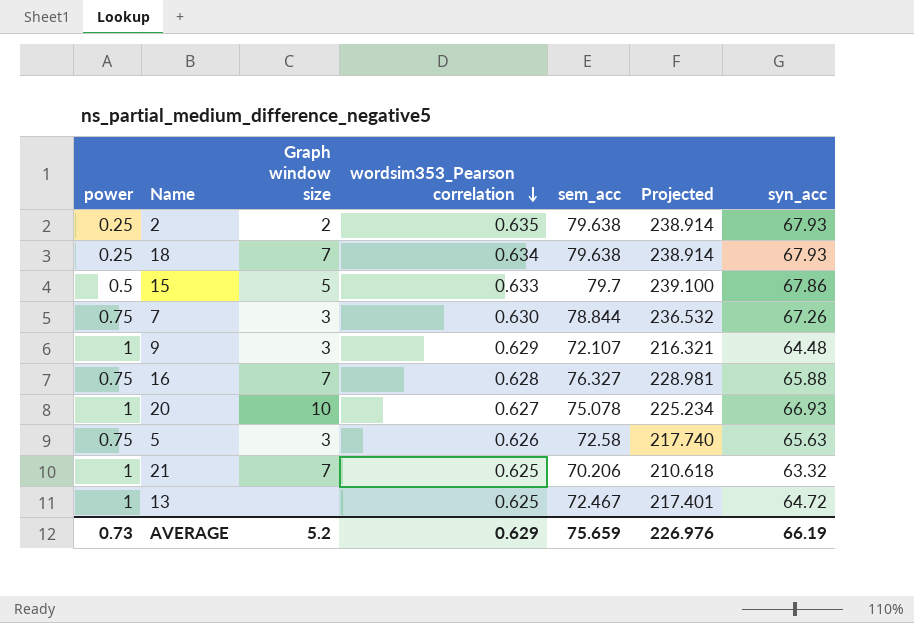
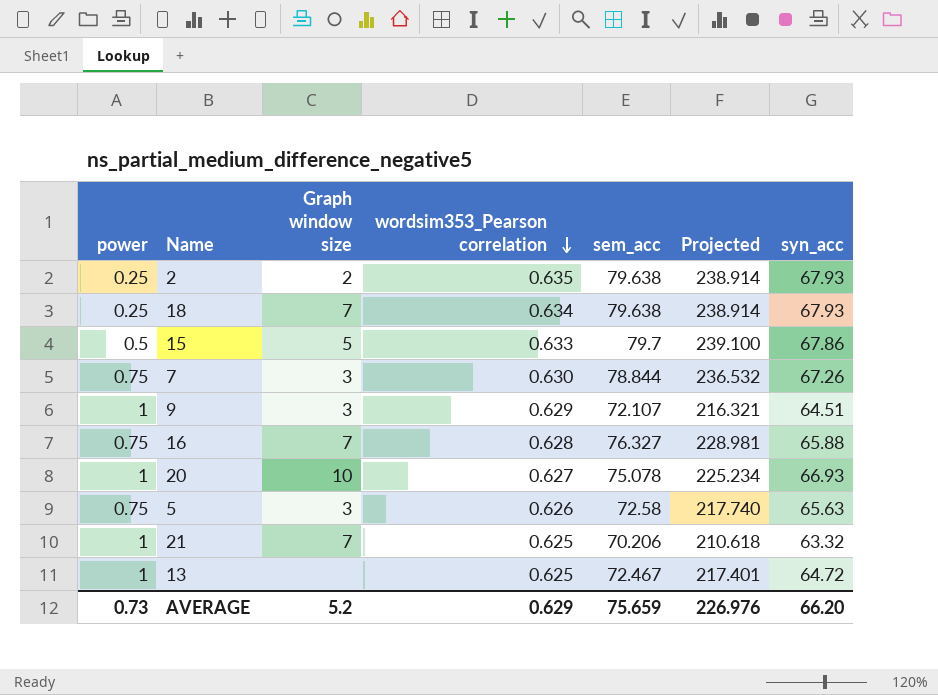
9 | syn_acc: 64.48 -> 64.51
AVERAGE | syn_acc: 66.19 -> 66.20

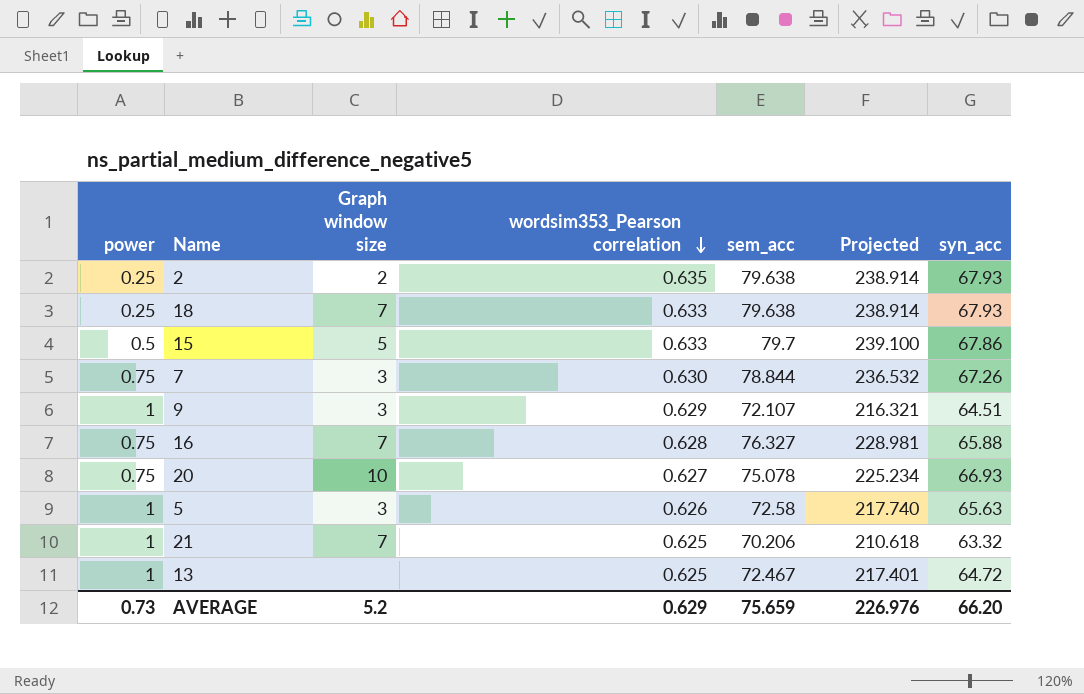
18 | wordsim353_Pearson correlation: 0.634 -> 0.633
20 | power: 1 -> 0.75
5 | power: 0.75 -> 1

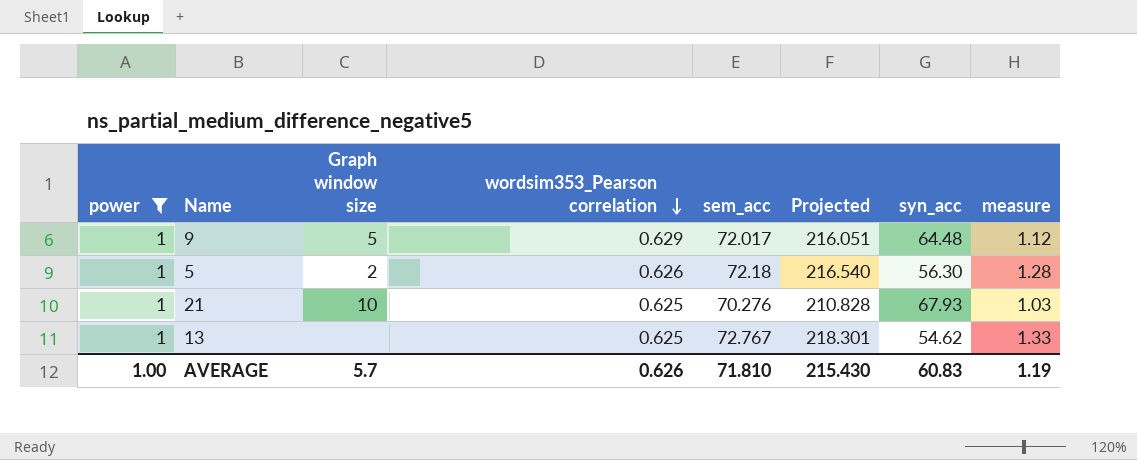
filter: none -> power = 1
column measure | formula: none -> [sem_acc] / [syn_acc]
9 | Graph window size: 3 -> 5
9 | sem_acc: 72.107 -> 72.017
9 | Projected: 216.321 -> 216.051
9 | syn_acc: 64.51 -> 64.48
5 | Graph window size: 3 -> 2
5 | sem_acc: 72.58 -> 72.18
5 | Projected: 217.740 -> 216.540
5 | syn_acc: 65.63 -> 56.30
21 | Graph window size: 7 -> 10
21 | sem_acc: 70.206 -> 70.276
21 | Projected: 210.618 -> 210.828
21 | syn_acc: 63.32 -> 67.93
13 | sem_acc: 72.467 -> 72.767
13 | Projected: 217.401 -> 218.301
13 | syn_acc: 64.72 -> 54.62
AVERAGE | power: 0.73 -> 1.00
AVERAGE | Graph window size: 5.2 -> 5.7
AVERAGE | wordsim353_Pearson correlation: 0.629 -> 0.626
AVERAGE | sem_acc: 75.659 -> 71.810
AVERAGE | Projected: 226.976 -> 215.430
AVERAGE | syn_acc: 66.20 -> 60.83

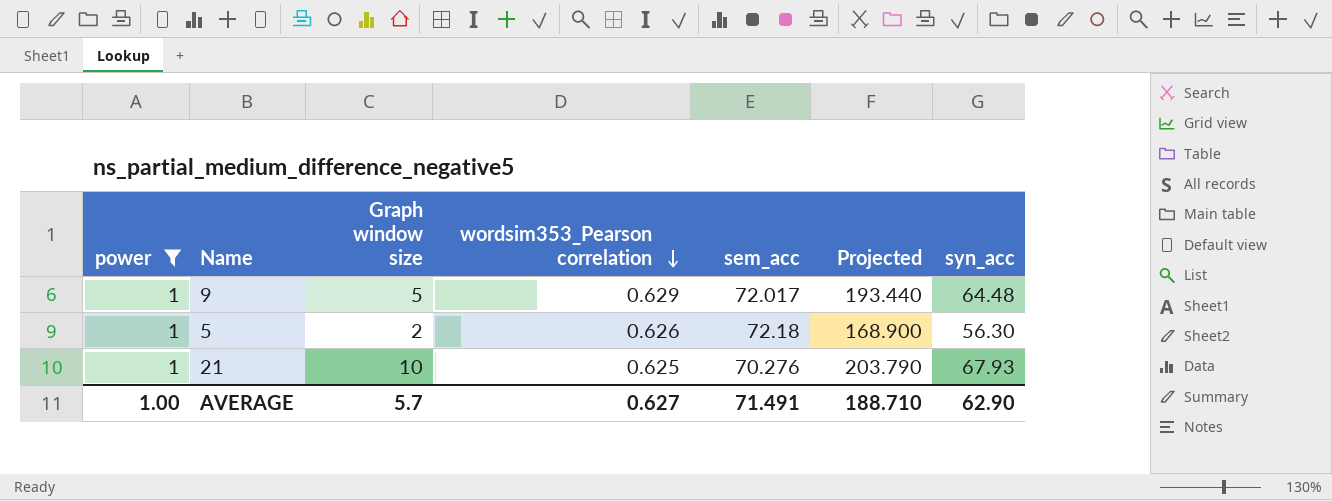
column measure | formula: [sem_acc] / [syn_acc] -> none
column Projected | formula: [sem_acc] * 3 -> [syn_acc] * 3
row 13: 1 | none | 0.625 | 72.767 | 218.301 | 54.62 | 1.33 -> none
AVERAGE | wordsim353_Pearson correlation: 0.626 -> 0.627
AVERAGE | sem_acc: 71.810 -> 71.491
AVERAGE | Projected: 215.430 -> 188.710
AVERAGE | syn_acc: 60.83 -> 62.90

